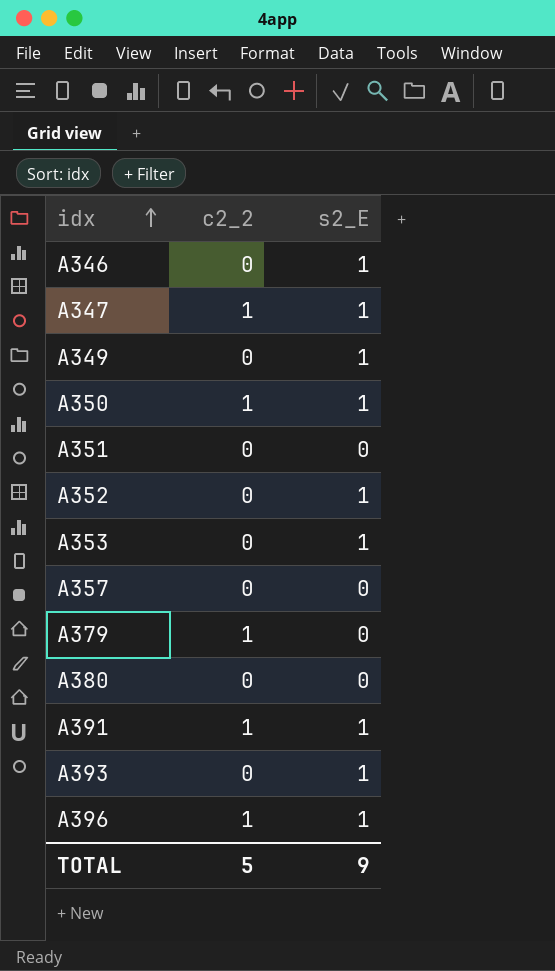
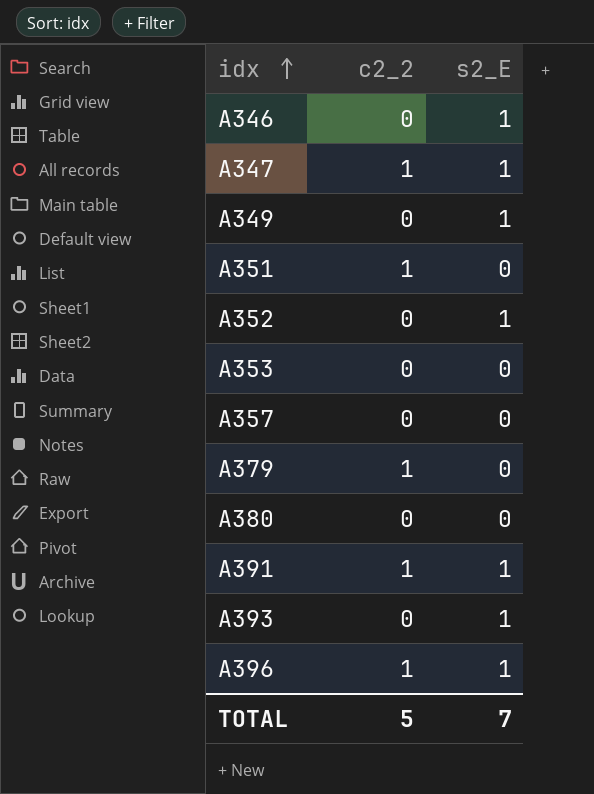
row A350: 1 | 1 -> none
A351 | c2_2: 0 -> 1
A353 | s2_E: 1 -> 0
TOTAL | s2_E: 9 -> 7

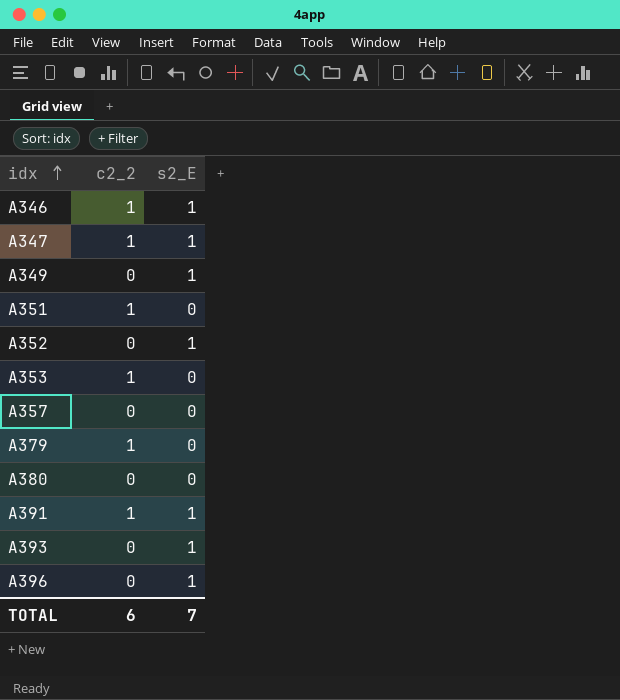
A346 | c2_2: 0 -> 1
A353 | c2_2: 0 -> 1
A396 | c2_2: 1 -> 0
TOTAL | c2_2: 5 -> 6

